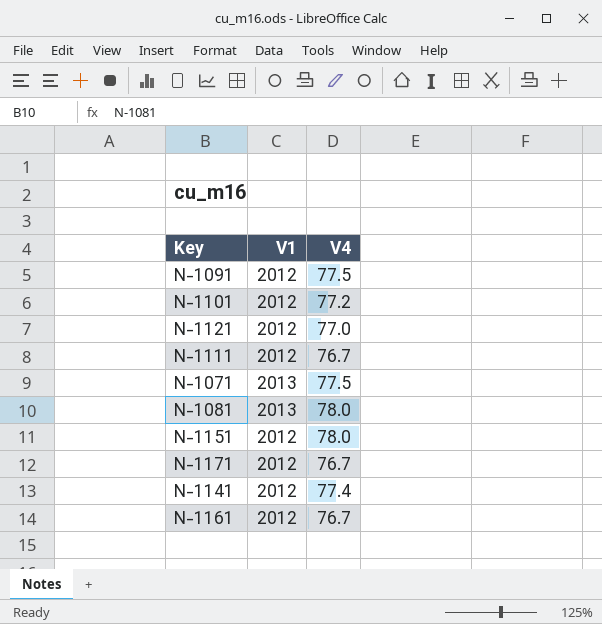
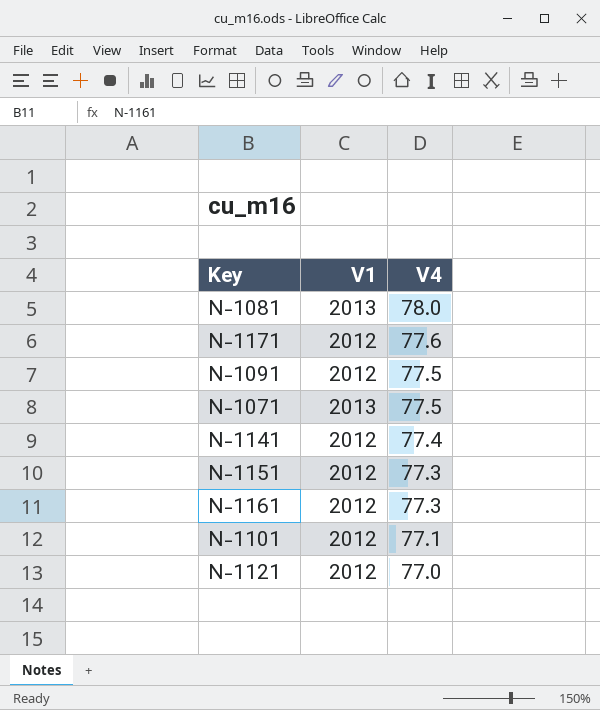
row order: none -> V4 descending
row N-1111: 2012 | 76.7 -> none
N-1171 | V4: 76.7 -> 77.6
N-1151 | V4: 78.0 -> 77.3
N-1161 | V4: 76.7 -> 77.3
N-1101 | V4: 77.2 -> 77.1

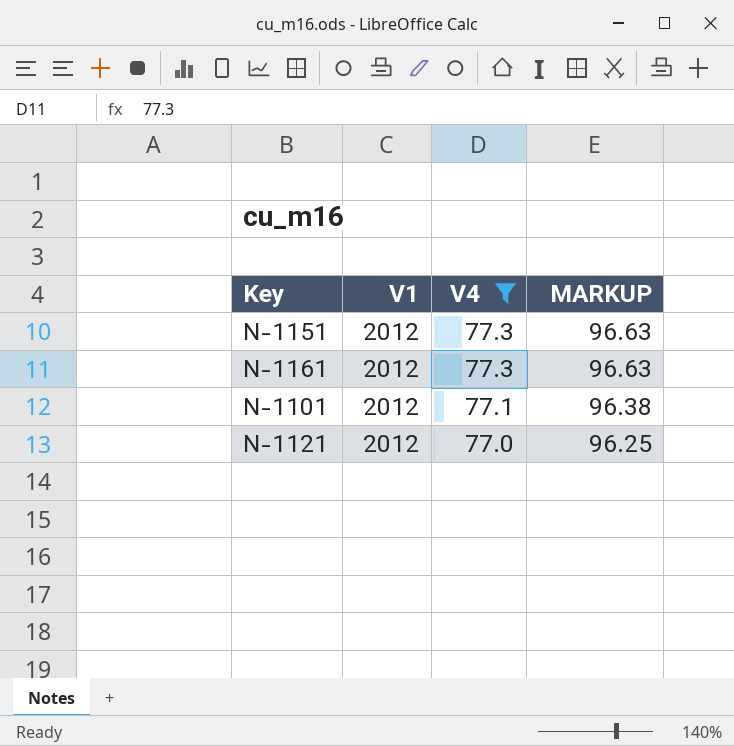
filter: none -> V4 <= 77.3
column MARKUP | formula: none -> [V4] * 1.25

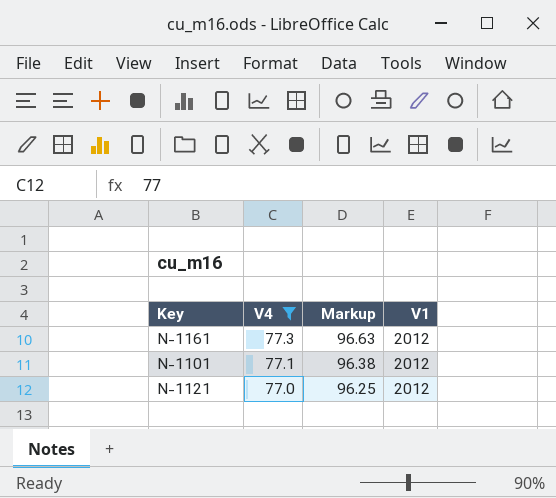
column name: MARKUP -> Markup
column V1 | position: 2 -> 4
row N-1151: 2012 | 77.3 | 96.63 -> none

